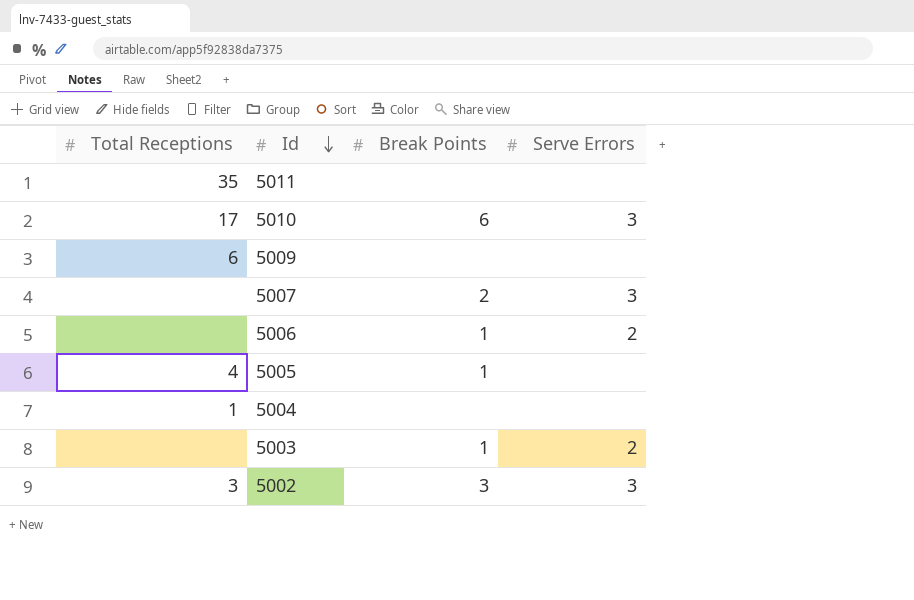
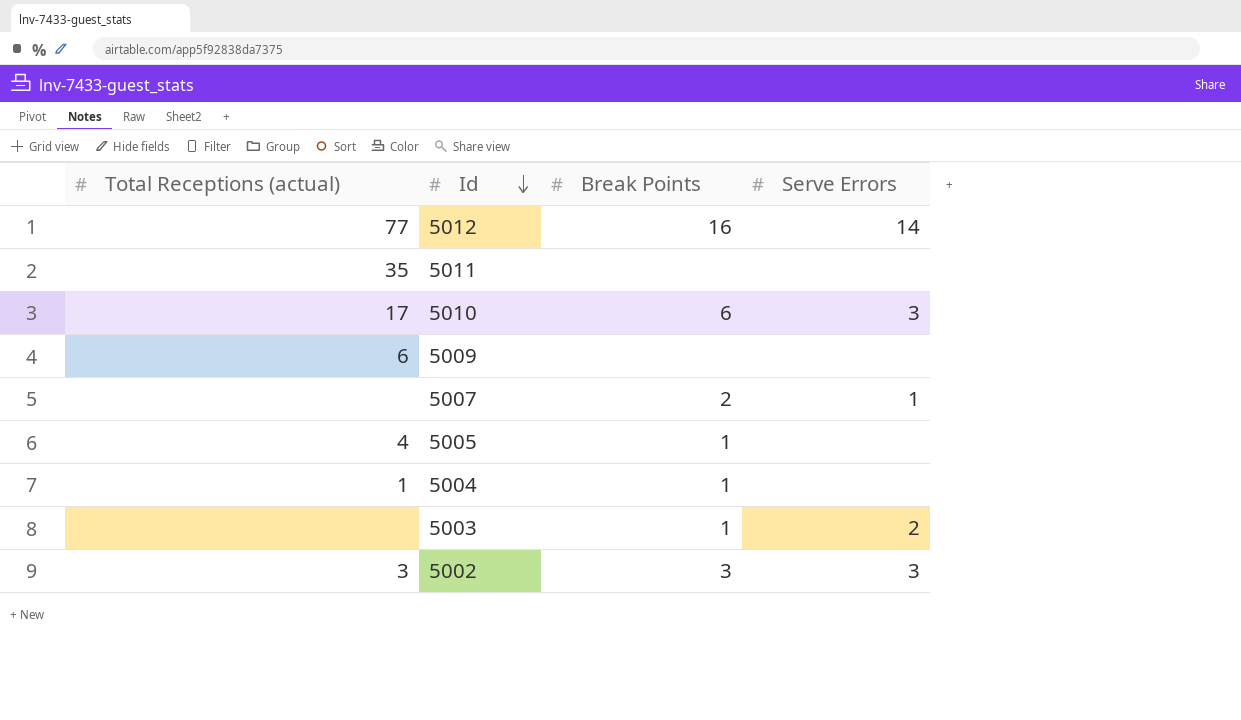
column name: Total Receptions -> Total Receptions (actual)
row 5006: none | 1 | 2 -> none
row 5012: none -> 77 | 16 | 14
5007 | Serve Errors: 3 -> 1
5004 | Break Points: none -> 1

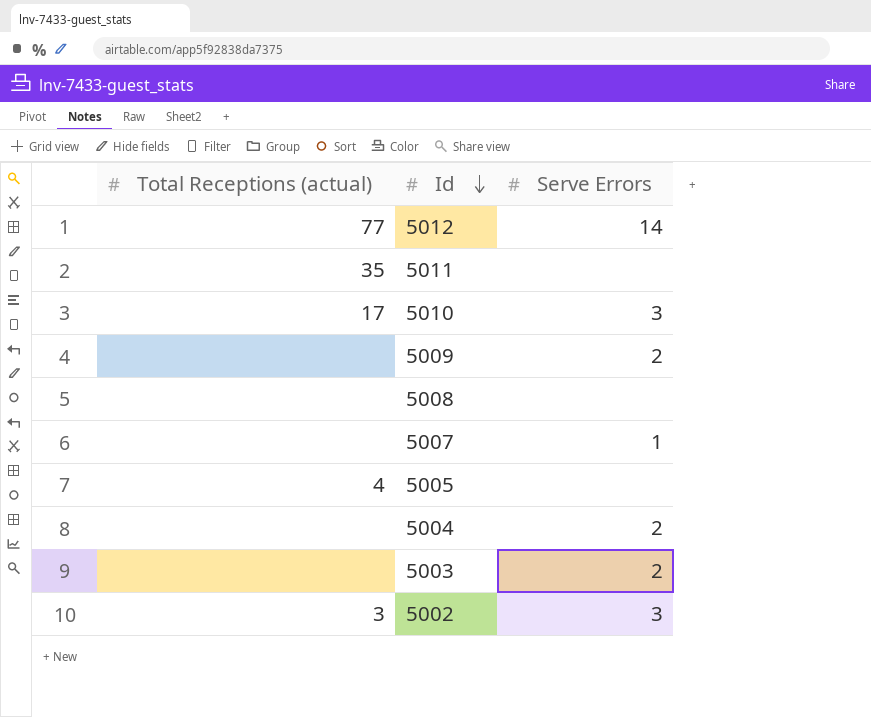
column Break Points | position: 3 -> none
5009 | Total Receptions (actual): 6 -> none
5009 | Serve Errors: none -> 2
row 5008: none -> none | none
5004 | Total Receptions (actual): 1 -> none
5004 | Serve Errors: none -> 2

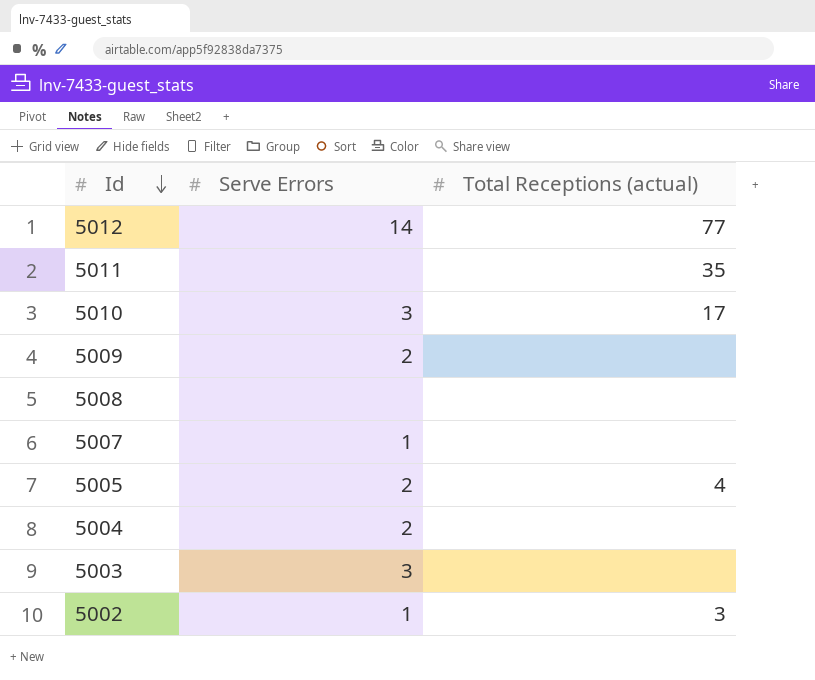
column Total Receptions (actual) | position: 1 -> 3
5005 | Serve Errors: none -> 2
5003 | Serve Errors: 2 -> 3
5002 | Serve Errors: 3 -> 1

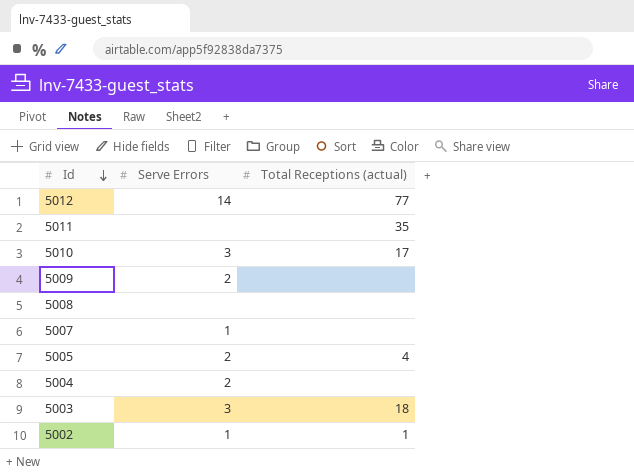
5003 | Total Receptions (actual): none -> 18
5002 | Total Receptions (actual): 3 -> 1

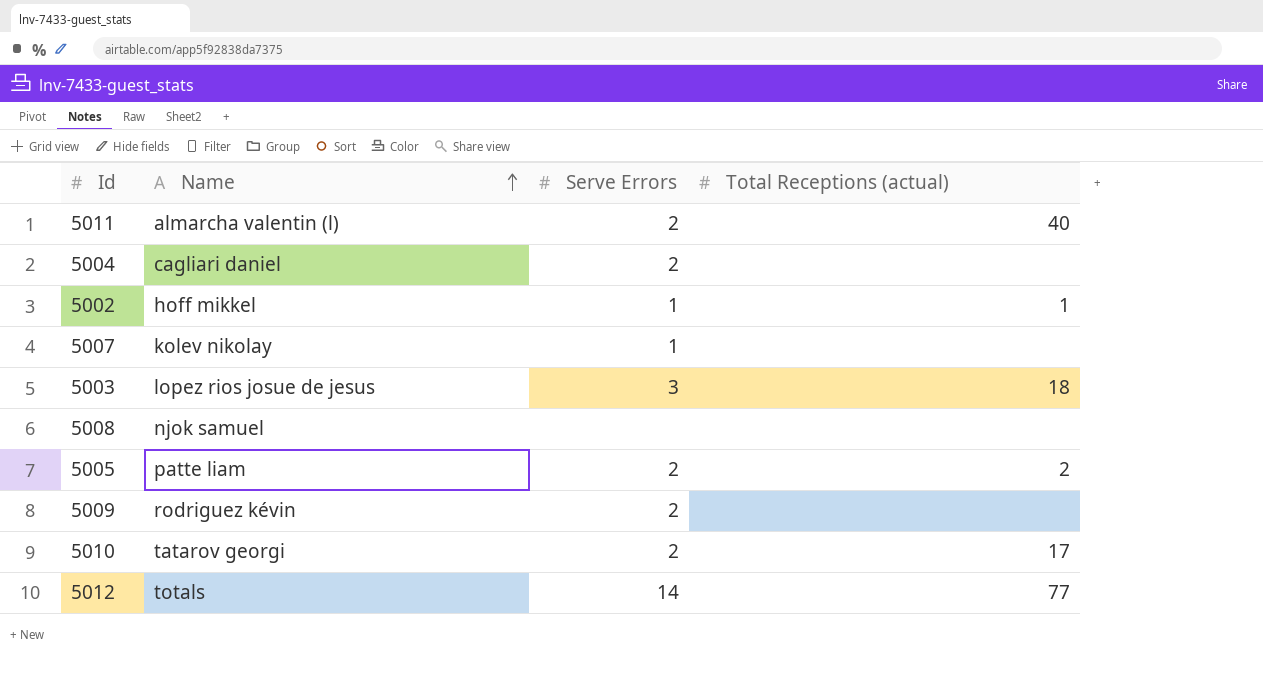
row order: Id descending -> Name ascending
column Name | position: none -> 2
5011 | Serve Errors: none -> 2
5011 | Total Receptions (actual): 35 -> 40
5005 | Total Receptions (actual): 4 -> 2
5010 | Serve Errors: 3 -> 2

